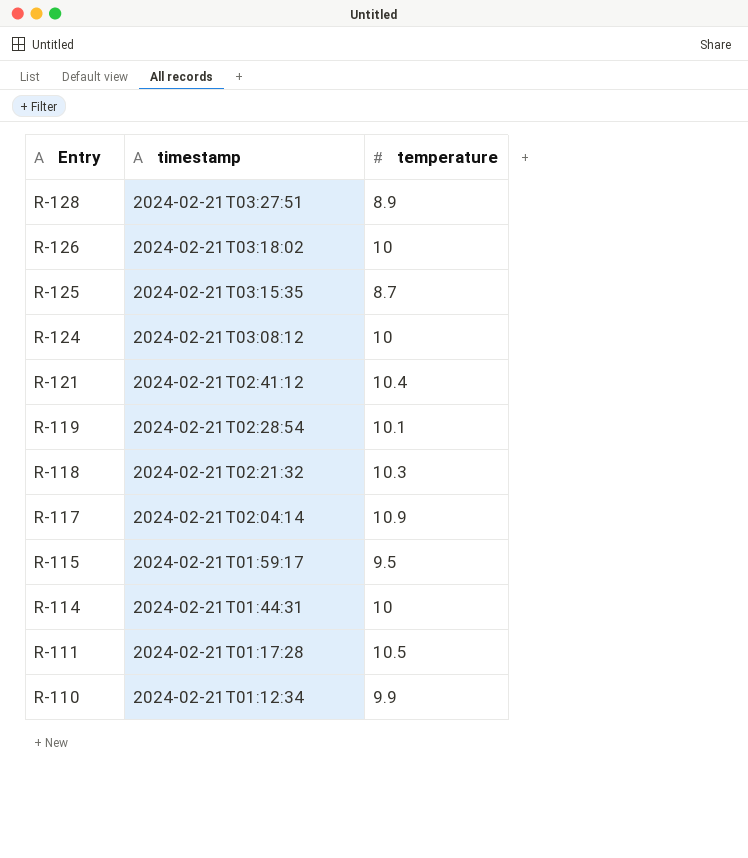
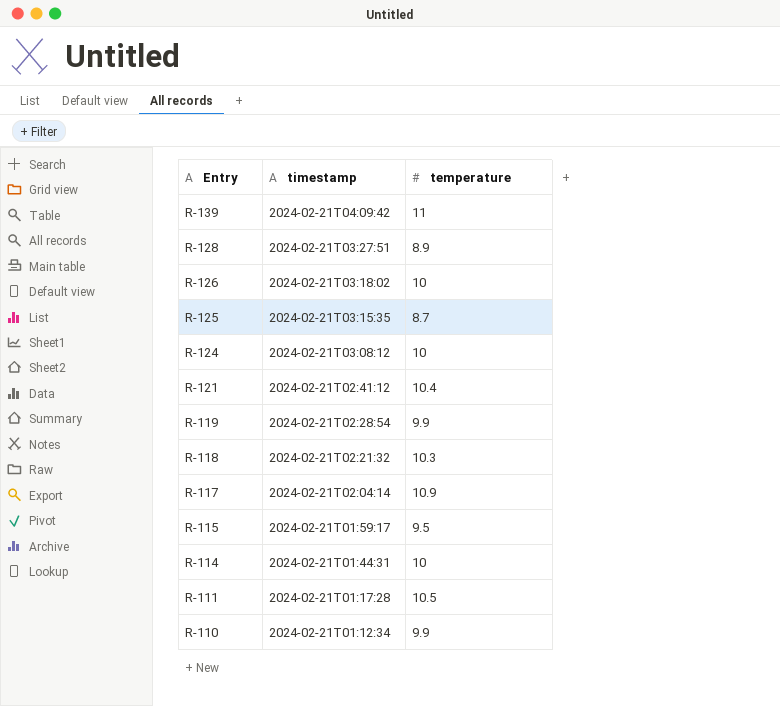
row R-139: none -> 2024-02-21T04:09:42 | 11
R-119 | temperature: 10.1 -> 9.9

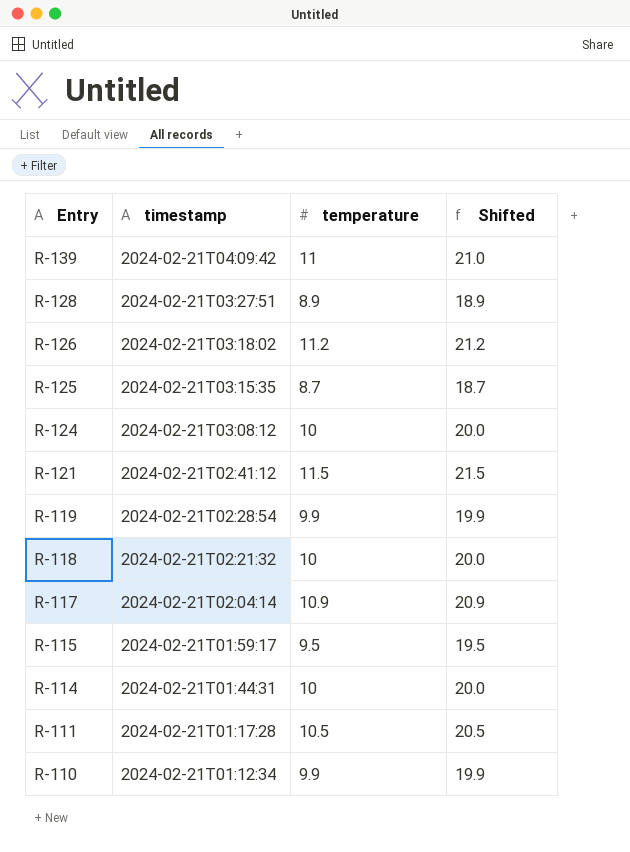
column Shifted | formula: none -> [temperature] + 10
R-126 | temperature: 10 -> 11.2
R-121 | temperature: 10.4 -> 11.5
R-118 | temperature: 10.3 -> 10

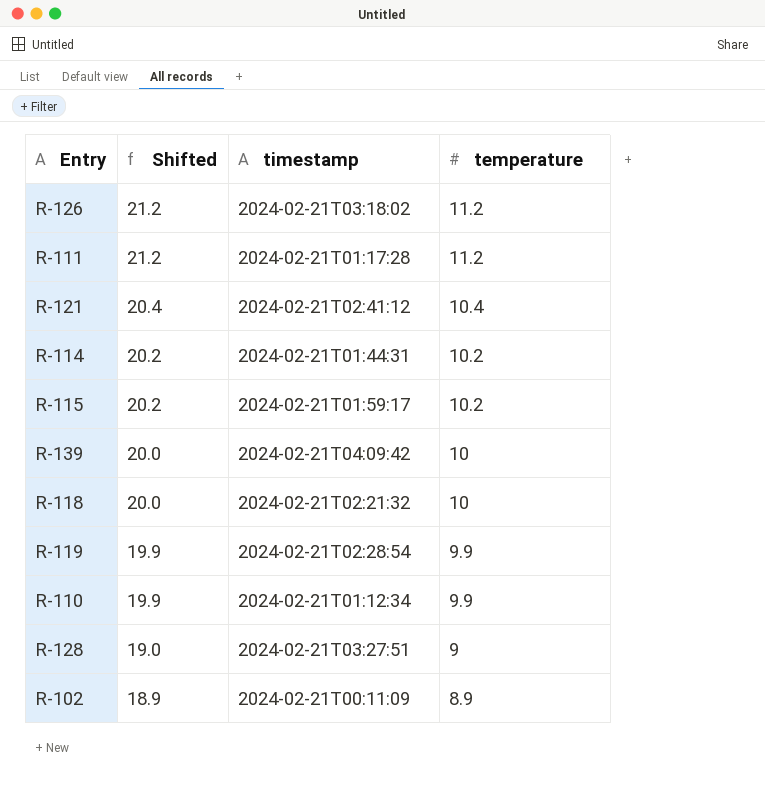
row order: Entry descending -> Shifted descending
column Shifted | position: 4 -> 2
row R-125: 2024-02-21T03:15:35 | 8.7 | 18.7 -> none
row R-124: 2024-02-21T03:08:12 | 10 | 20.0 -> none
row R-117: 2024-02-21T02:04:14 | 10.9 | 20.9 -> none
R-111 | Shifted: 20.5 -> 21.2
R-111 | temperature: 10.5 -> 11.2
R-121 | Shifted: 21.5 -> 20.4
R-121 | temperature: 11.5 -> 10.4
R-114 | Shifted: 20.0 -> 20.2
R-114 | temperature: 10 -> 10.2
R-115 | Shifted: 19.5 -> 20.2
R-115 | temperature: 9.5 -> 10.2
R-139 | Shifted: 21.0 -> 20.0
R-139 | temperature: 11 -> 10
R-128 | Shifted: 18.9 -> 19.0
R-128 | temperature: 8.9 -> 9
row R-102: none -> 18.9 | 2024-02-21T00:11:09 | 8.9

